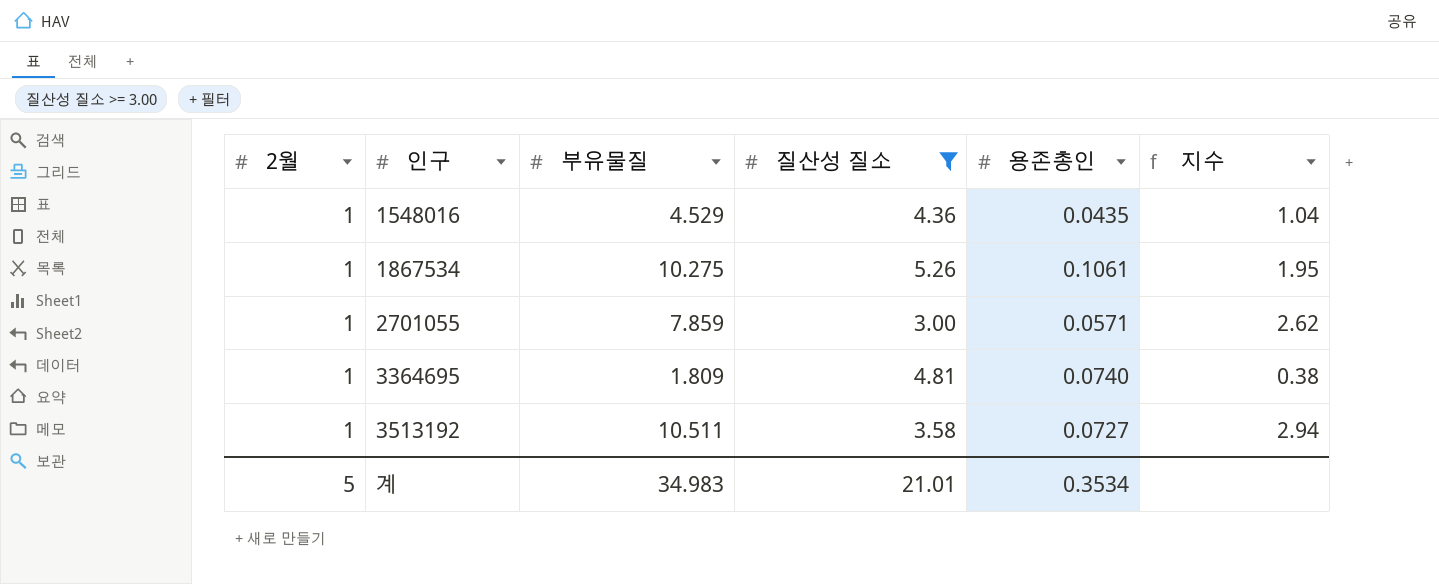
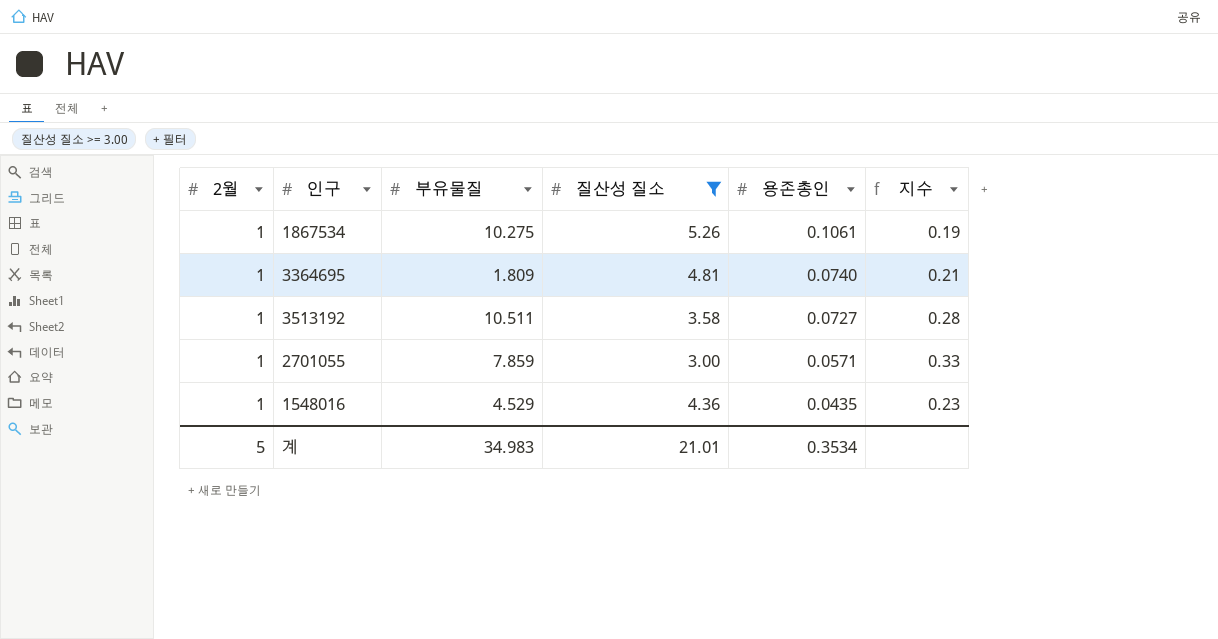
row order: 인구 ascending -> 용존총인 descending
column 지수 | formula: [부유물질] / [질산성 질소] -> [2월] / [질산성 질소]

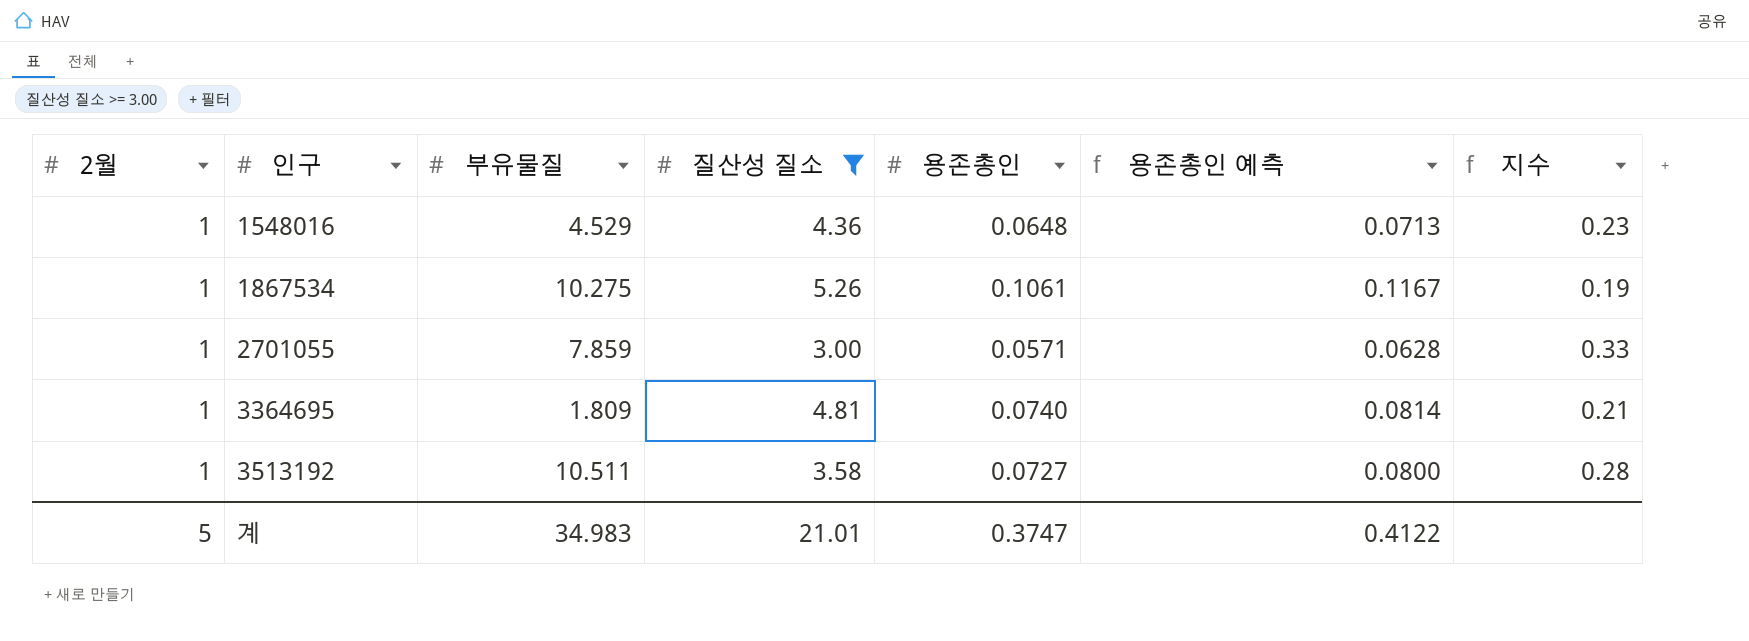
row order: 용존총인 descending -> 인구 ascending
column 용존총인 예측 | formula: none -> [용존총인] * 1.1
1548016 | 용존총인: 0.0435 -> 0.0648
계 | 용존총인: 0.3534 -> 0.3747

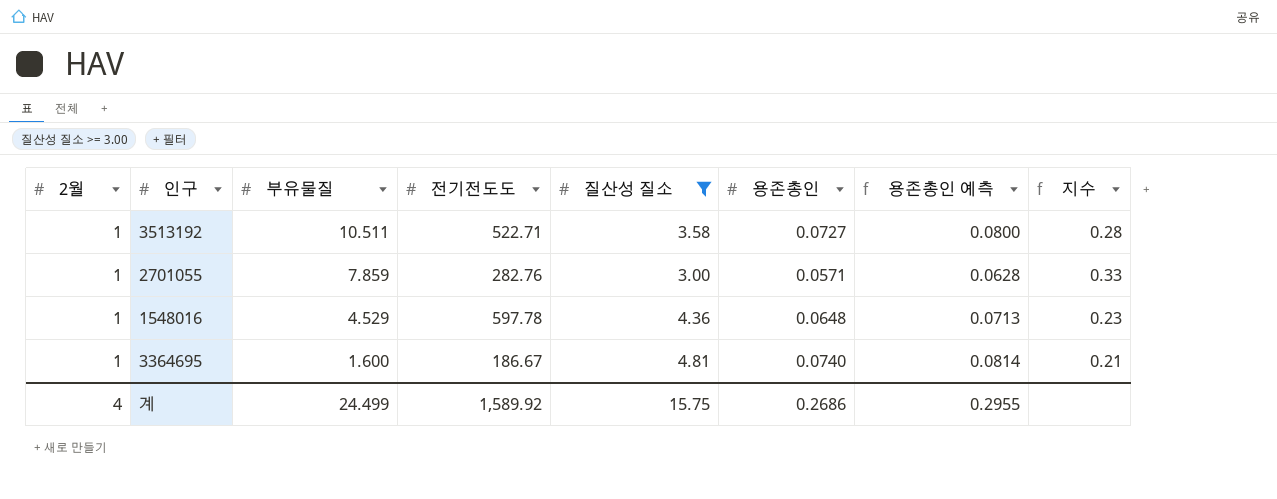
row order: 인구 ascending -> 부유물질 descending
column 전기전도도 | position: none -> 4
row 1867534: 1 | 10.275 | 5.26 | 0.1061 | 0.1167 | 0.19 -> none
3364695 | 부유물질: 1.809 -> 1.600
계 | 2월: 5 -> 4
계 | 부유물질: 34.983 -> 24.499
계 | 질산성 질소: 21.01 -> 15.75
계 | 용존총인: 0.3747 -> 0.2686
계 | 용존총인 예측: 0.4122 -> 0.2955

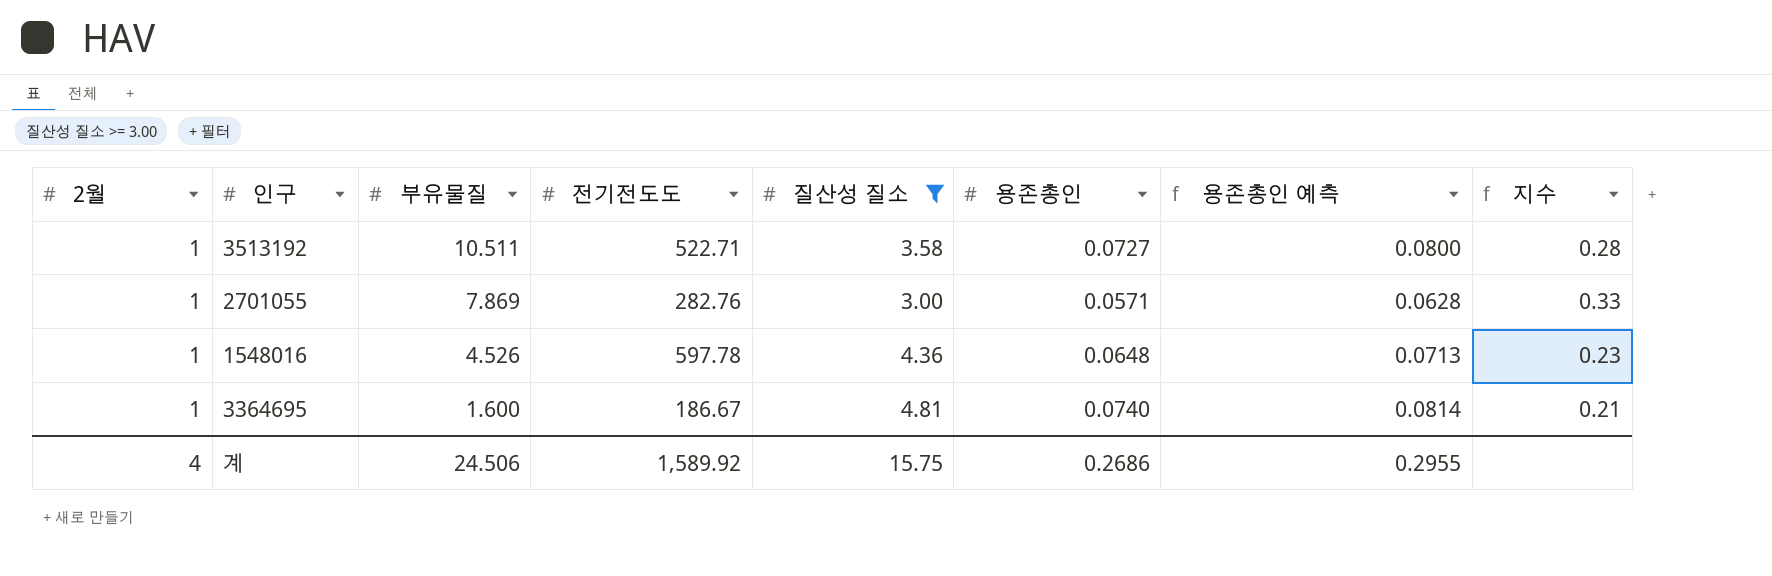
2701055 | 부유물질: 7.859 -> 7.869
1548016 | 부유물질: 4.529 -> 4.526
계 | 부유물질: 24.499 -> 24.506

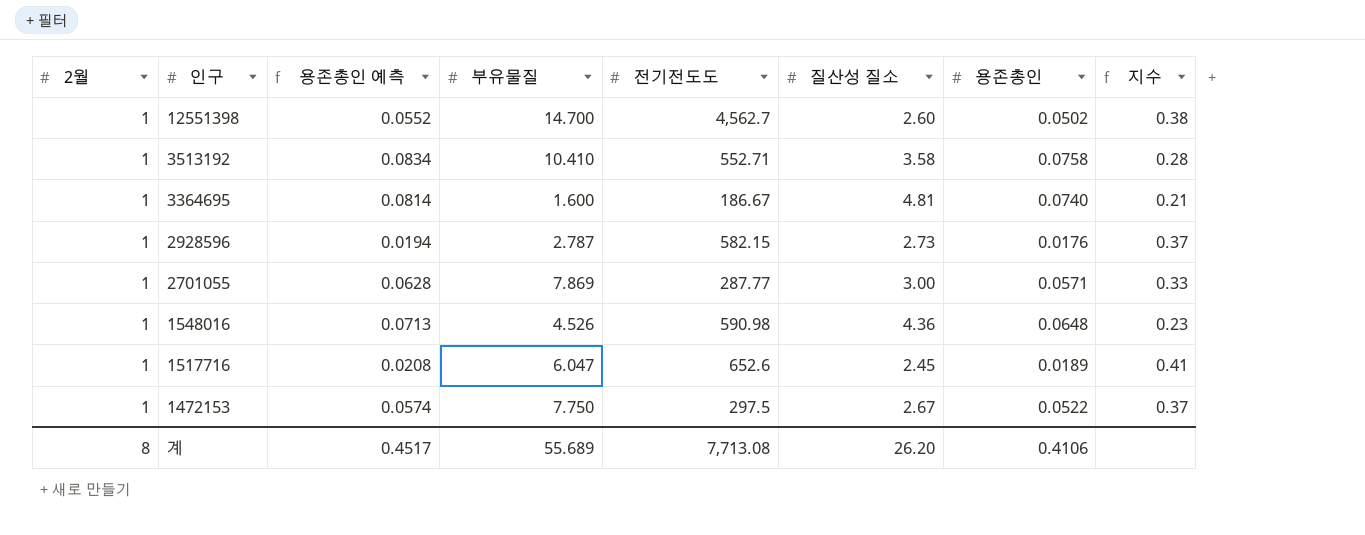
filter: 질산성 질소 >= 3.00 -> none
row order: 부유물질 descending -> 인구 descending
column 용존총인 예측 | position: 7 -> 3
3513192 | 용존총인 예측: 0.0800 -> 0.0834
3513192 | 부유물질: 10.511 -> 10.410
3513192 | 전기전도도: 522.71 -> 552.71
3513192 | 용존총인: 0.0727 -> 0.0758
2701055 | 전기전도도: 282.76 -> 287.77
1548016 | 전기전도도: 597.78 -> 590.98
계 | 2월: 4 -> 8
계 | 용존총인 예측: 0.2955 -> 0.4517
계 | 부유물질: 24.506 -> 55.689
계 | 전기전도도: 1,589.92 -> 7,713.08
계 | 질산성 질소: 15.75 -> 26.20
계 | 용존총인: 0.2686 -> 0.4106

